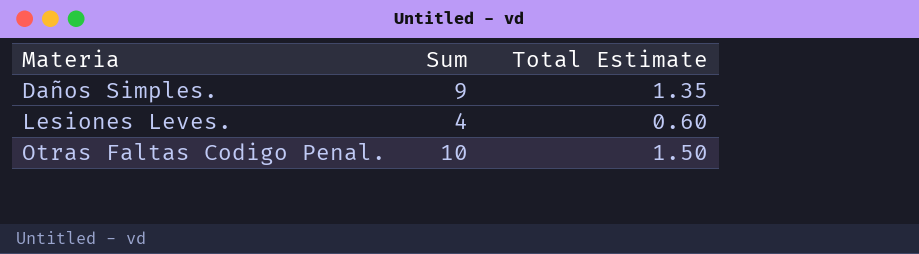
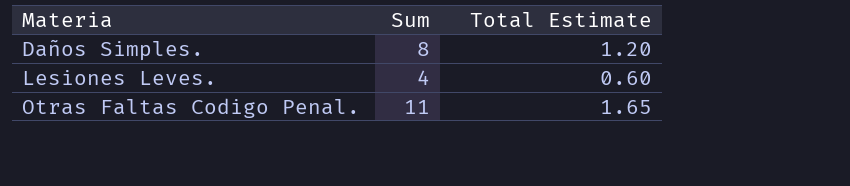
Daños Simples. | Sum: 9 -> 8
Daños Simples. | Total Estimate: 1.35 -> 1.20
Otras Faltas Codigo Penal. | Sum: 10 -> 11
Otras Faltas Codigo Penal. | Total Estimate: 1.50 -> 1.65

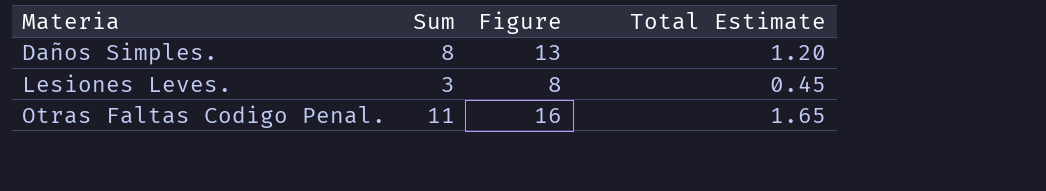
column Figure | formula: none -> [Sum] + 5
Lesiones Leves. | Sum: 4 -> 3
Lesiones Leves. | Total Estimate: 0.60 -> 0.45

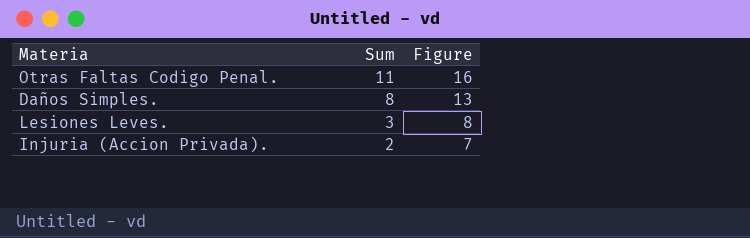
row order: Materia ascending -> Sum descending
column Total Estimate | formula: [Sum] * 0.15 -> none
row Injuria (Accion Privada).: none -> 2 | 7

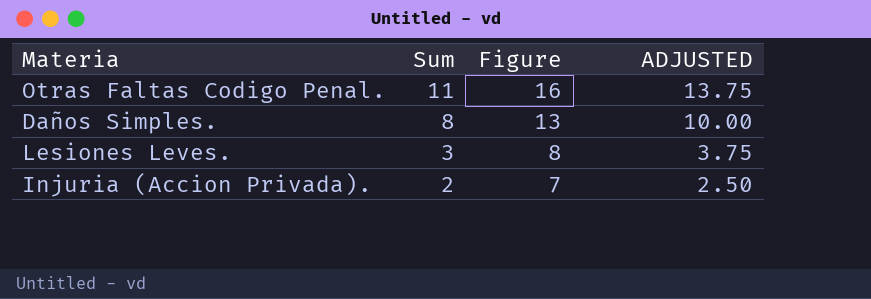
column ADJUSTED | formula: none -> [Sum] * 1.25

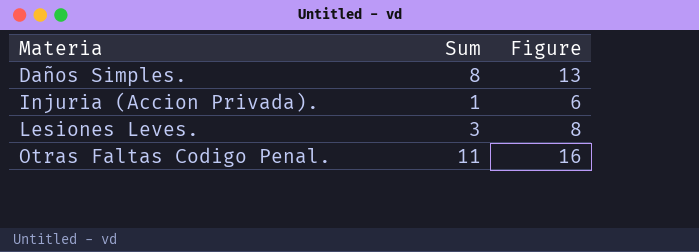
row order: Sum descending -> Materia ascending
column ADJUSTED | formula: [Sum] * 1.25 -> none
Injuria (Accion Privada). | Sum: 2 -> 1
Injuria (Accion Privada). | Figure: 7 -> 6

